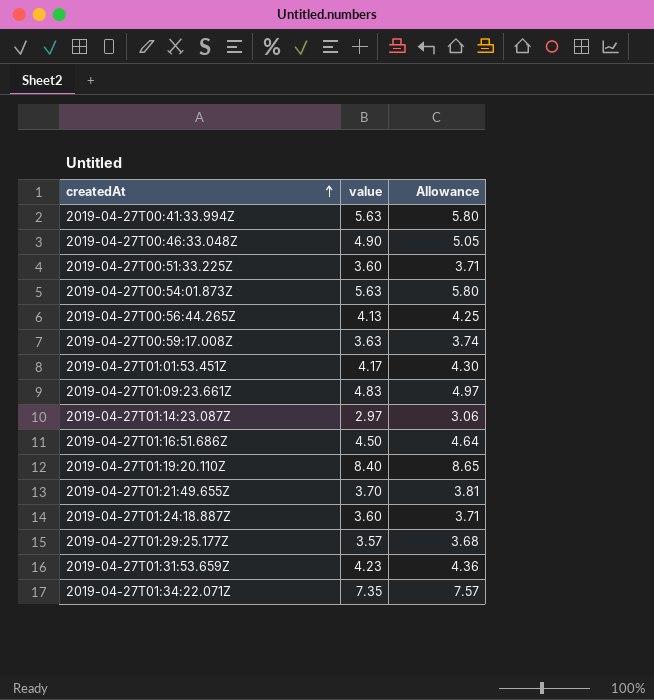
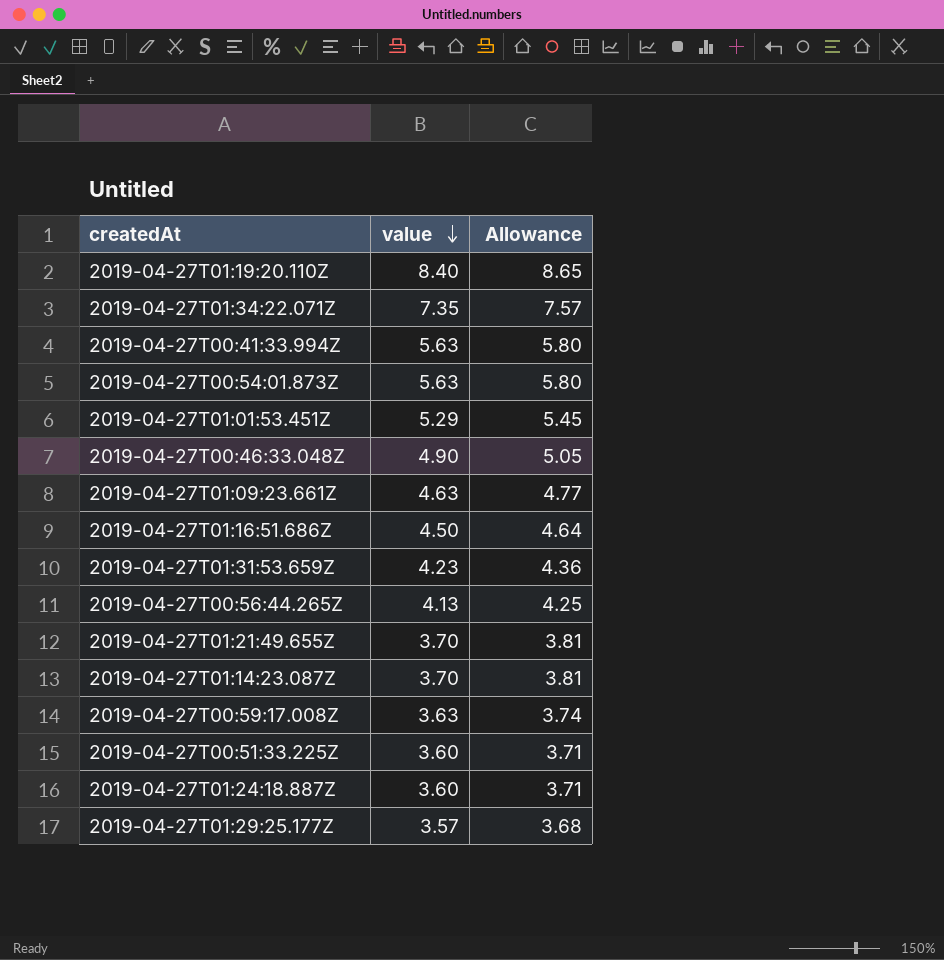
row order: createdAt ascending -> value descending
2019-04-27T01:01:53.451Z | value: 4.17 -> 5.29
2019-04-27T01:01:53.451Z | Allowance: 4.30 -> 5.45
2019-04-27T01:09:23.661Z | value: 4.83 -> 4.63
2019-04-27T01:09:23.661Z | Allowance: 4.97 -> 4.77
2019-04-27T01:14:23.087Z | value: 2.97 -> 3.70
2019-04-27T01:14:23.087Z | Allowance: 3.06 -> 3.81

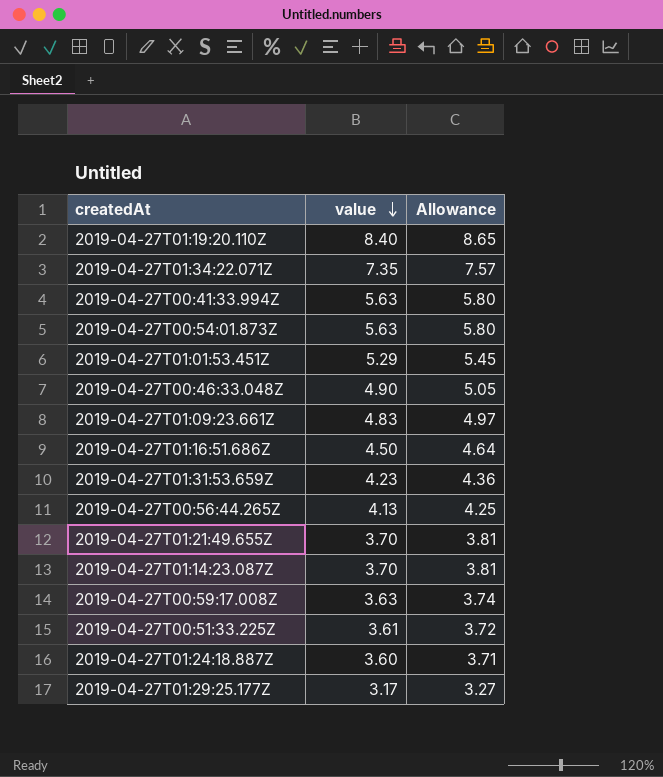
2019-04-27T01:09:23.661Z | value: 4.63 -> 4.83
2019-04-27T01:09:23.661Z | Allowance: 4.77 -> 4.97
2019-04-27T00:51:33.225Z | value: 3.60 -> 3.61
2019-04-27T00:51:33.225Z | Allowance: 3.71 -> 3.72
2019-04-27T01:29:25.177Z | value: 3.57 -> 3.17
2019-04-27T01:29:25.177Z | Allowance: 3.68 -> 3.27

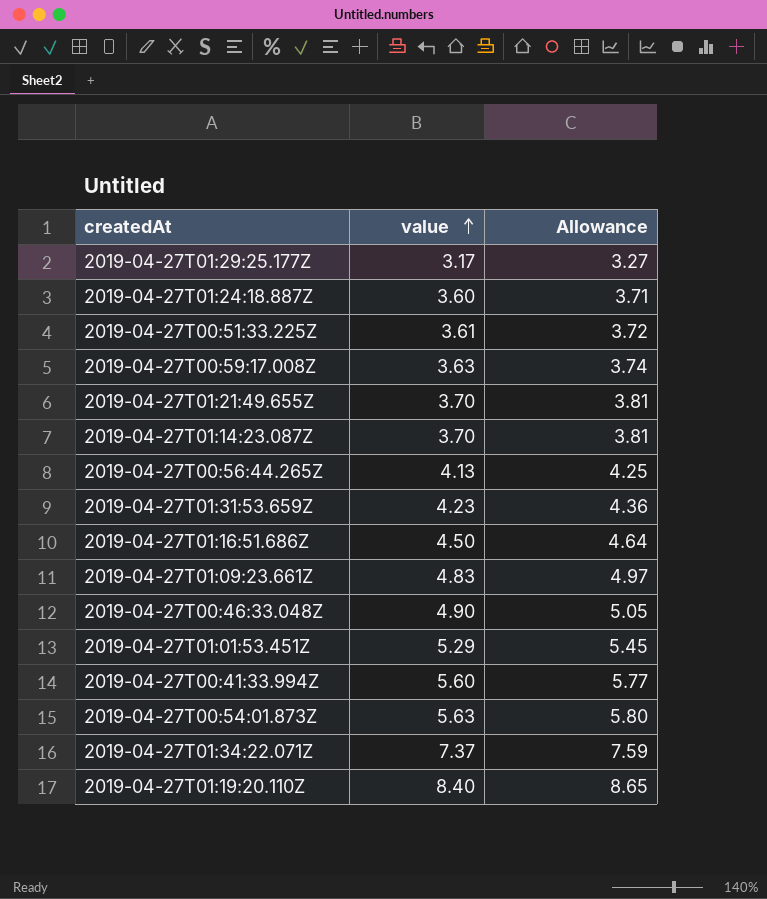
row order: value descending -> value ascending
2019-04-27T00:41:33.994Z | value: 5.63 -> 5.60
2019-04-27T00:41:33.994Z | Allowance: 5.80 -> 5.77
2019-04-27T01:34:22.071Z | value: 7.35 -> 7.37
2019-04-27T01:34:22.071Z | Allowance: 7.57 -> 7.59

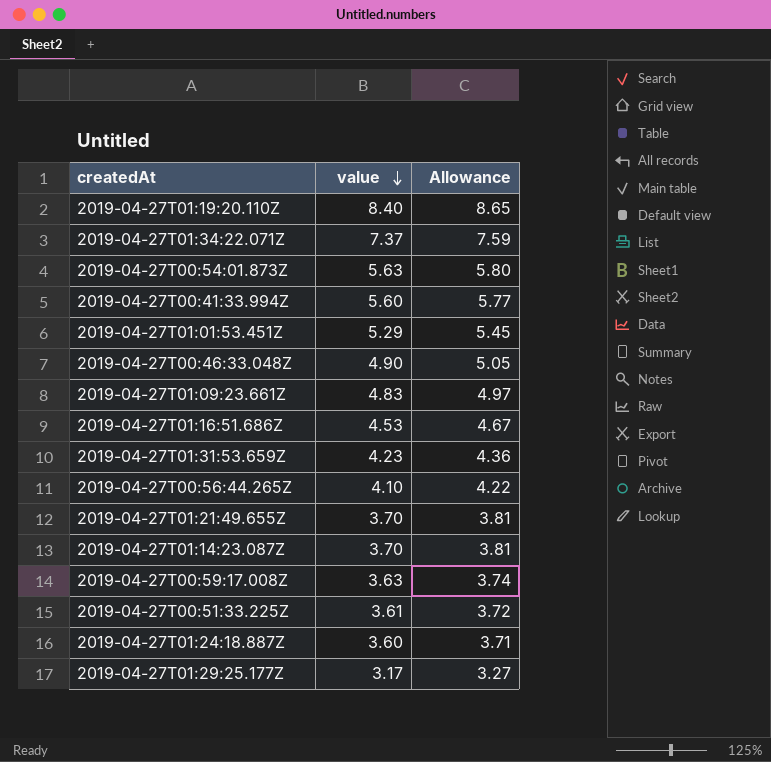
row order: value ascending -> value descending
2019-04-27T01:16:51.686Z | value: 4.50 -> 4.53
2019-04-27T01:16:51.686Z | Allowance: 4.64 -> 4.67
2019-04-27T00:56:44.265Z | value: 4.13 -> 4.10
2019-04-27T00:56:44.265Z | Allowance: 4.25 -> 4.22

